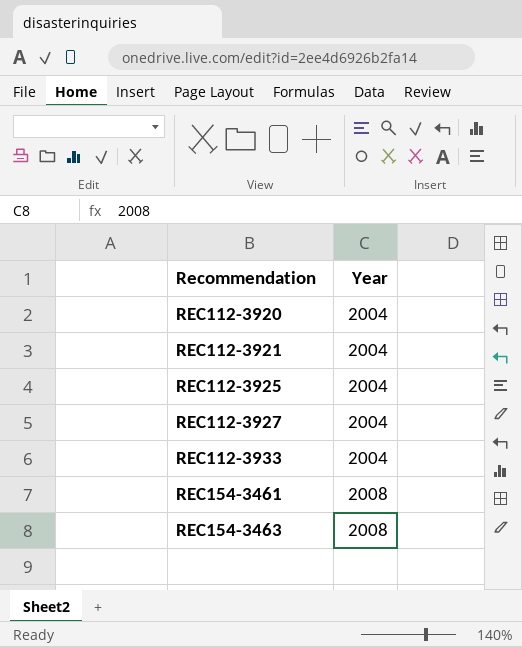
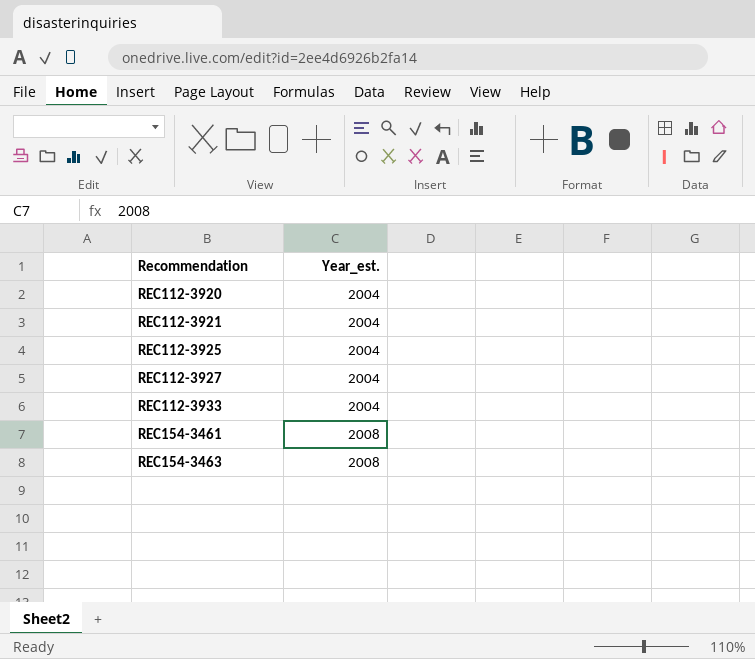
column name: Year -> Year_est.

